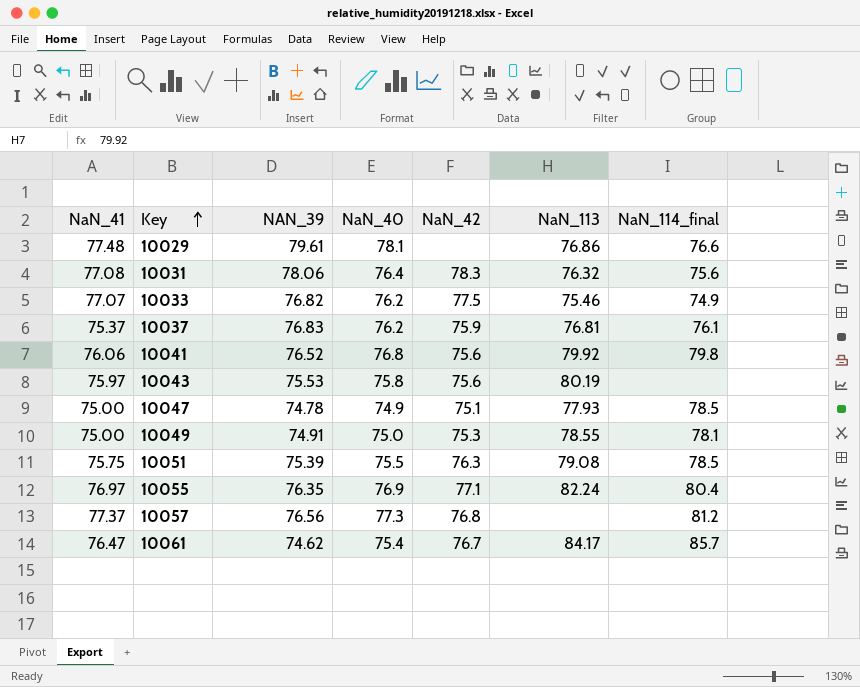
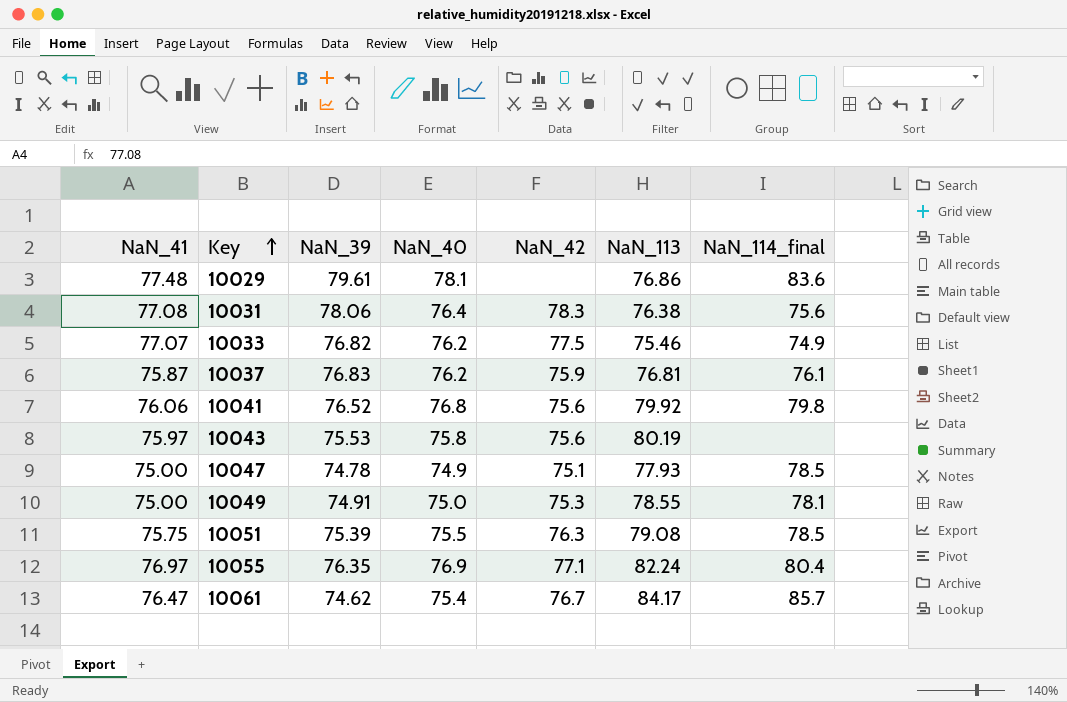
column name: NAN_39 -> NaN_39
row 10057: 77.37 | 76.56 | 77.3 | 76.8 | none | 81.2 -> none
10029 | NaN_114_final: 76.6 -> 83.6
10031 | NaN_113: 76.32 -> 76.38
10037 | NaN_41: 75.37 -> 75.87

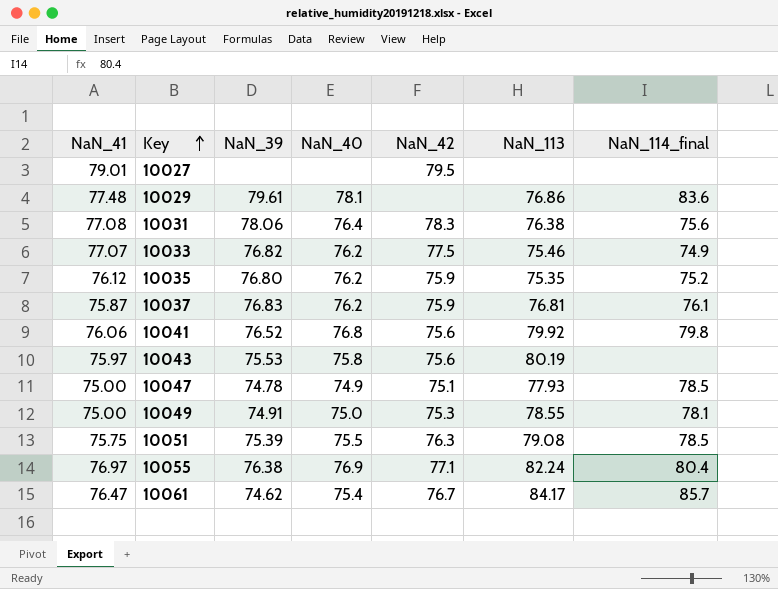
row 10027: none -> 79.01 | none | none | 79.5 | none | none
row 10035: none -> 76.12 | 76.80 | 76.2 | 75.9 | 75.35 | 75.2
10055 | NaN_39: 76.35 -> 76.38

